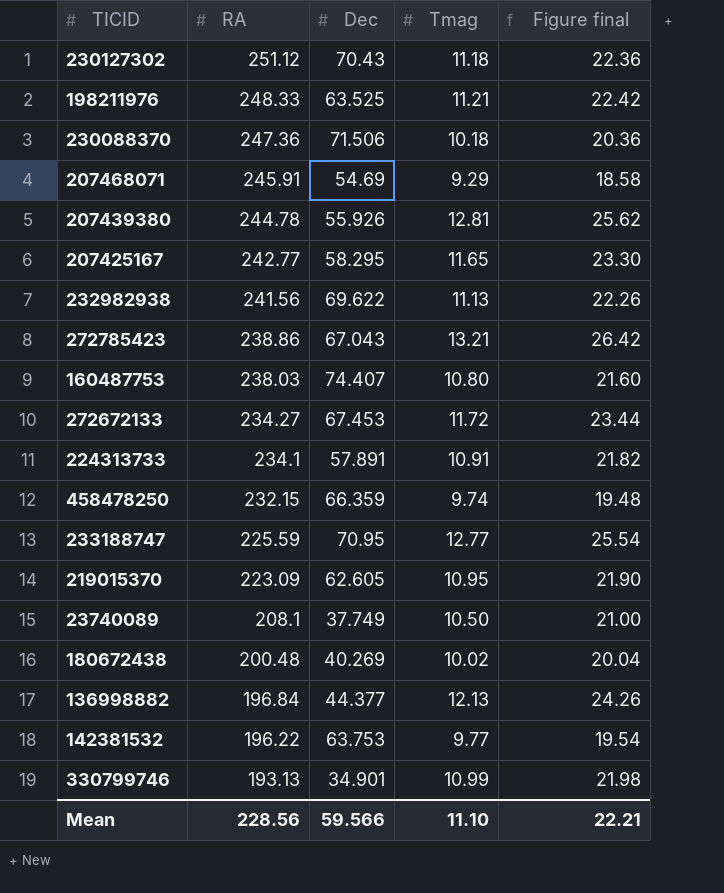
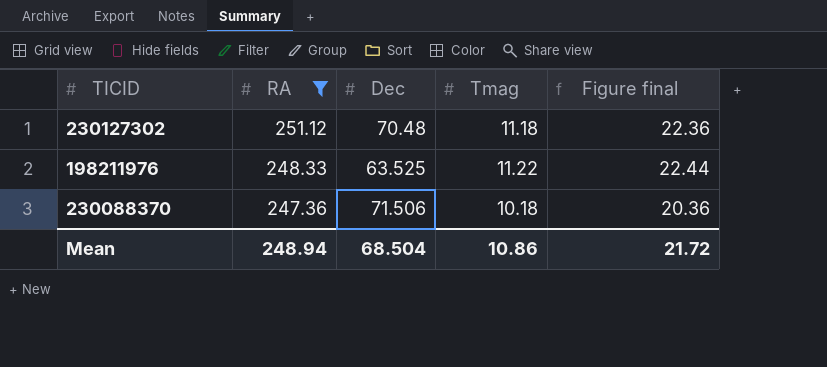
filter: none -> RA >= 247.36
230127302 | Dec: 70.43 -> 70.48
198211976 | Tmag: 11.21 -> 11.22
198211976 | Figure final: 22.42 -> 22.44
Mean | RA: 228.56 -> 248.94
Mean | Dec: 59.566 -> 68.504
Mean | Tmag: 11.10 -> 10.86
Mean | Figure final: 22.21 -> 21.72

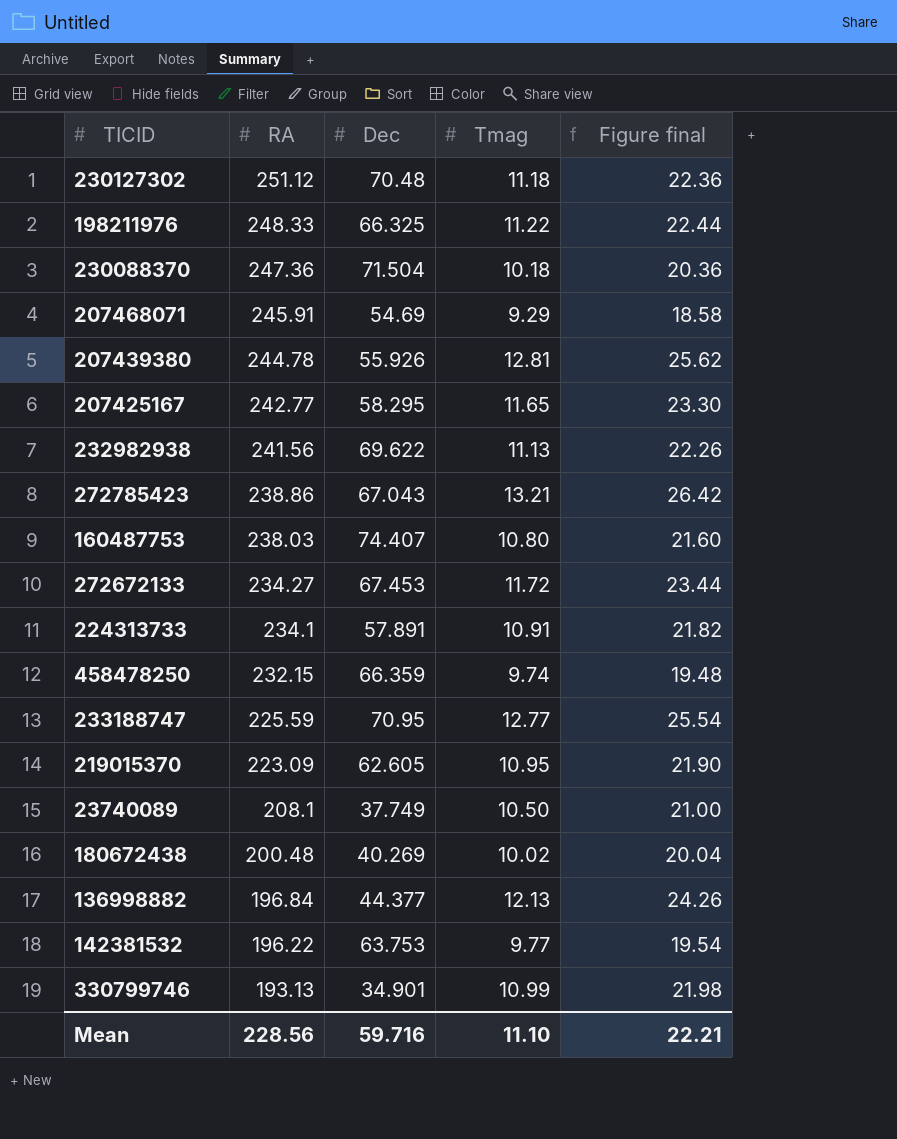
filter: RA >= 247.36 -> none
198211976 | Dec: 63.525 -> 66.325
230088370 | Dec: 71.506 -> 71.504
Mean | RA: 248.94 -> 228.56
Mean | Dec: 68.504 -> 59.716
Mean | Tmag: 10.86 -> 11.10
Mean | Figure final: 21.72 -> 22.21

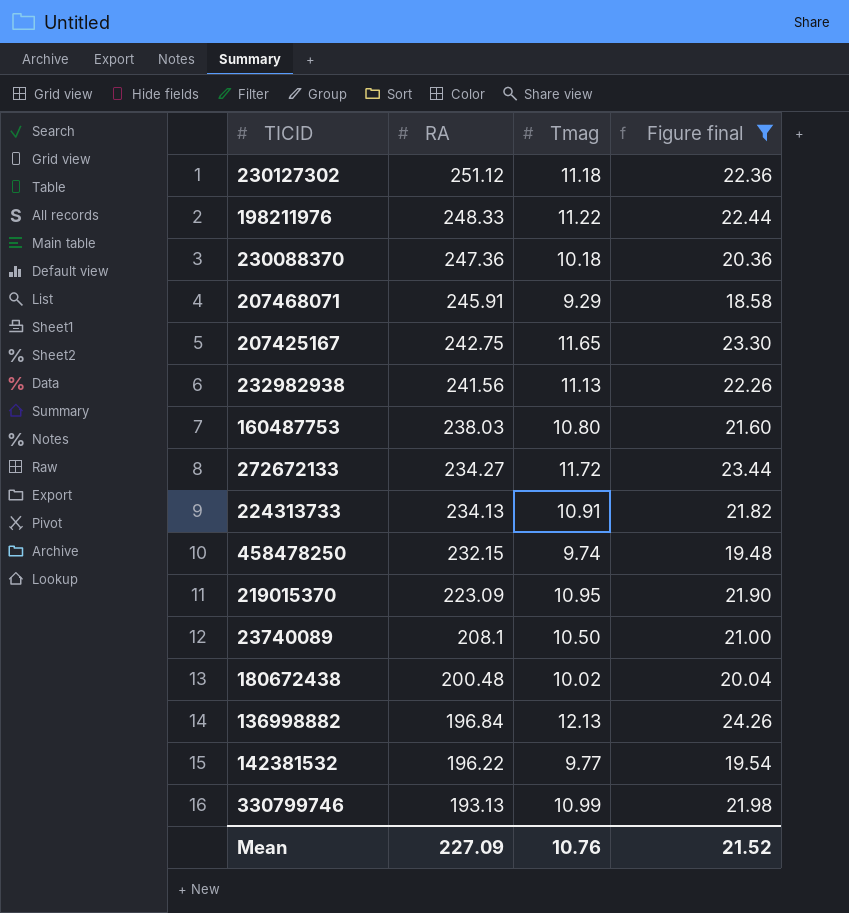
filter: none -> Figure final <= 24.26
column Dec | position: 3 -> none
207425167 | RA: 242.77 -> 242.75
224313733 | RA: 234.1 -> 234.13
Mean | RA: 228.56 -> 227.09
Mean | Tmag: 11.10 -> 10.76
Mean | Figure final: 22.21 -> 21.52

